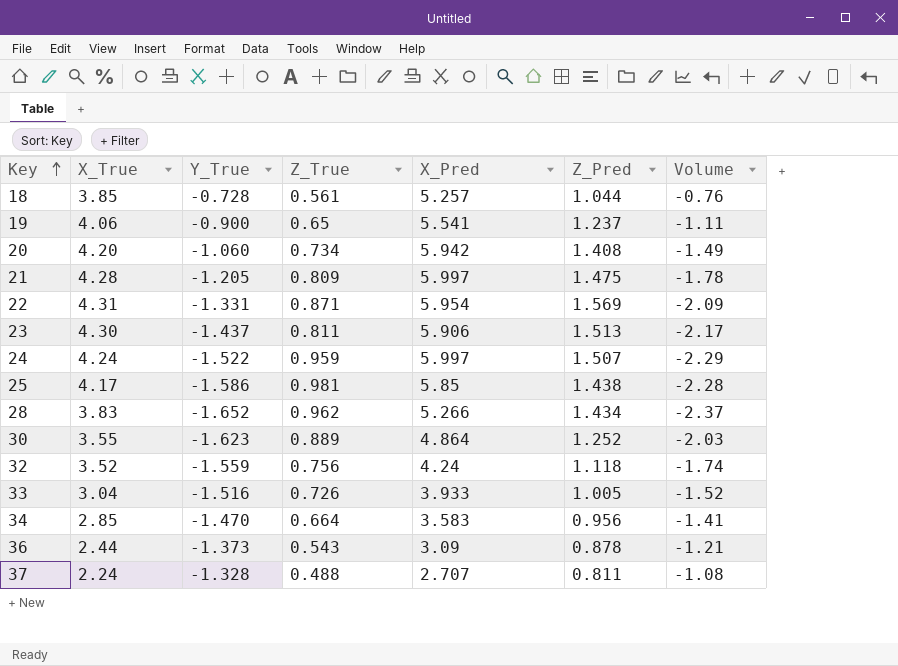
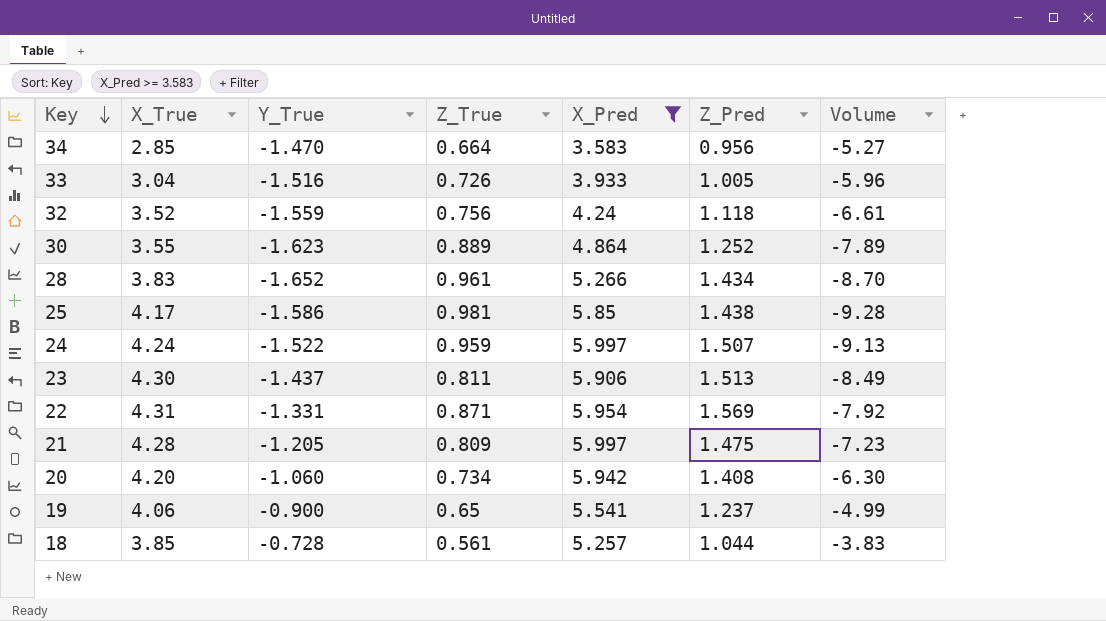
filter: none -> X_Pred >= 3.583
row order: Key ascending -> Key descending
column Volume | formula: [Y_True] * [Z_Pred] -> [Y_True] * [X_Pred]
28 | Z_True: 0.962 -> 0.961

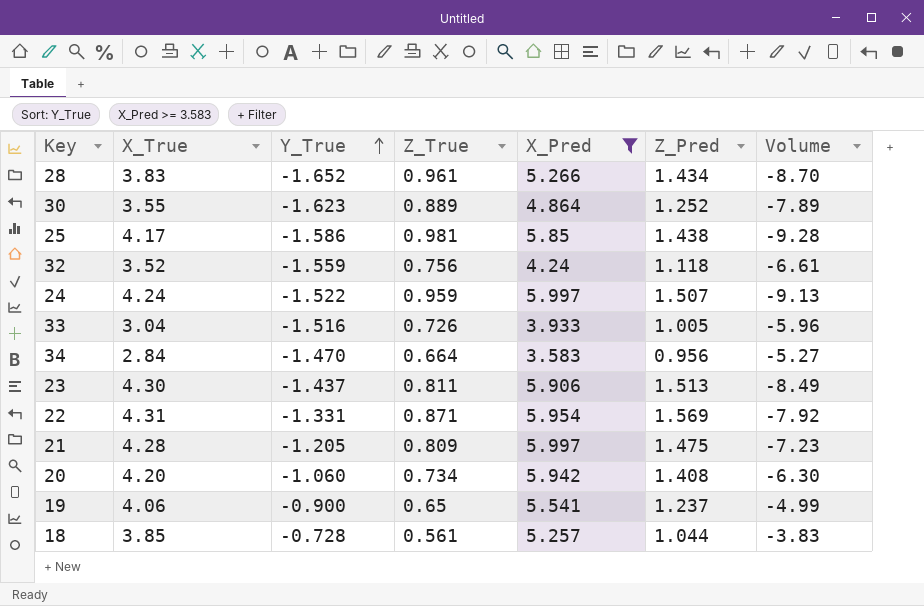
row order: Key descending -> Y_True ascending
34 | X_True: 2.85 -> 2.84

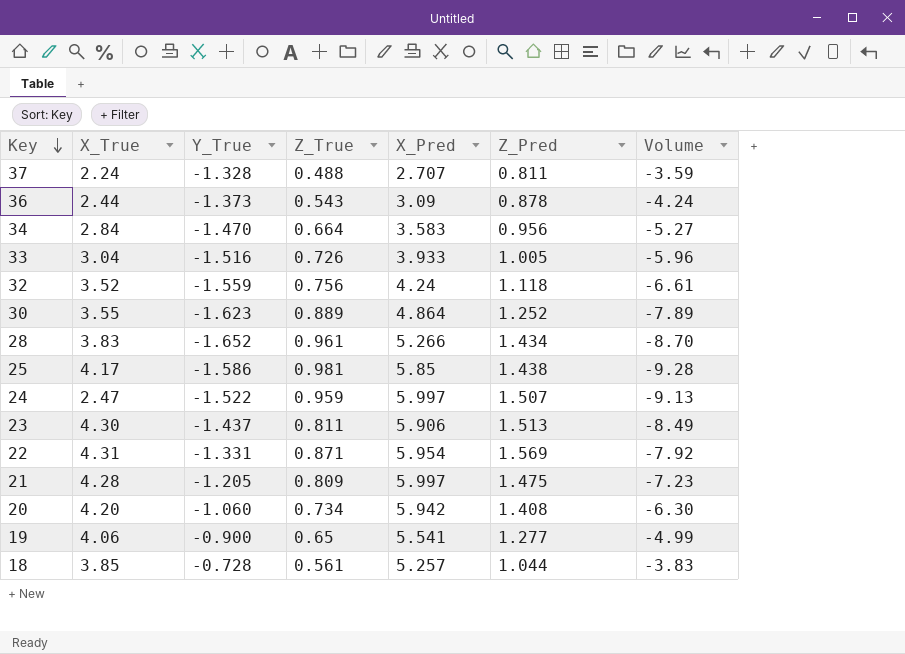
filter: X_Pred >= 3.583 -> none
row order: Y_True ascending -> Key descending
24 | X_True: 4.24 -> 2.47
19 | Z_Pred: 1.237 -> 1.277

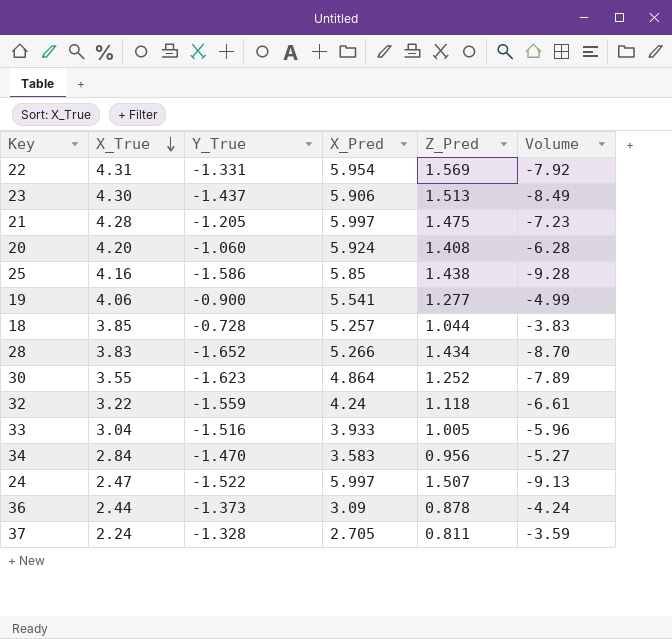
row order: Key descending -> X_True descending
column Z_True | position: 4 -> none
20 | X_Pred: 5.942 -> 5.924
20 | Volume: -6.30 -> -6.28
25 | X_True: 4.17 -> 4.16
32 | X_True: 3.52 -> 3.22
37 | X_Pred: 2.707 -> 2.705

